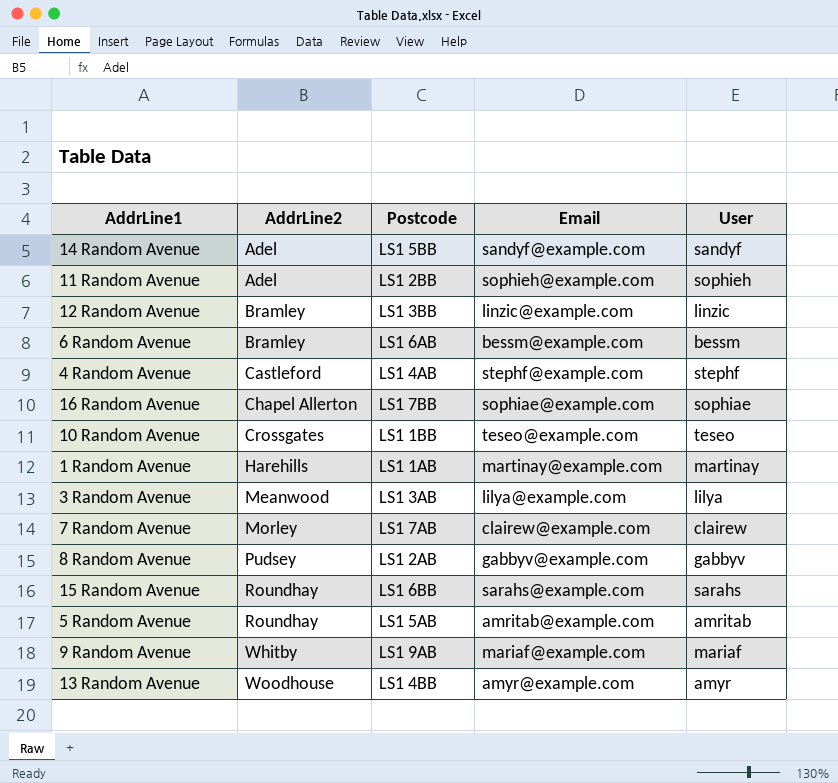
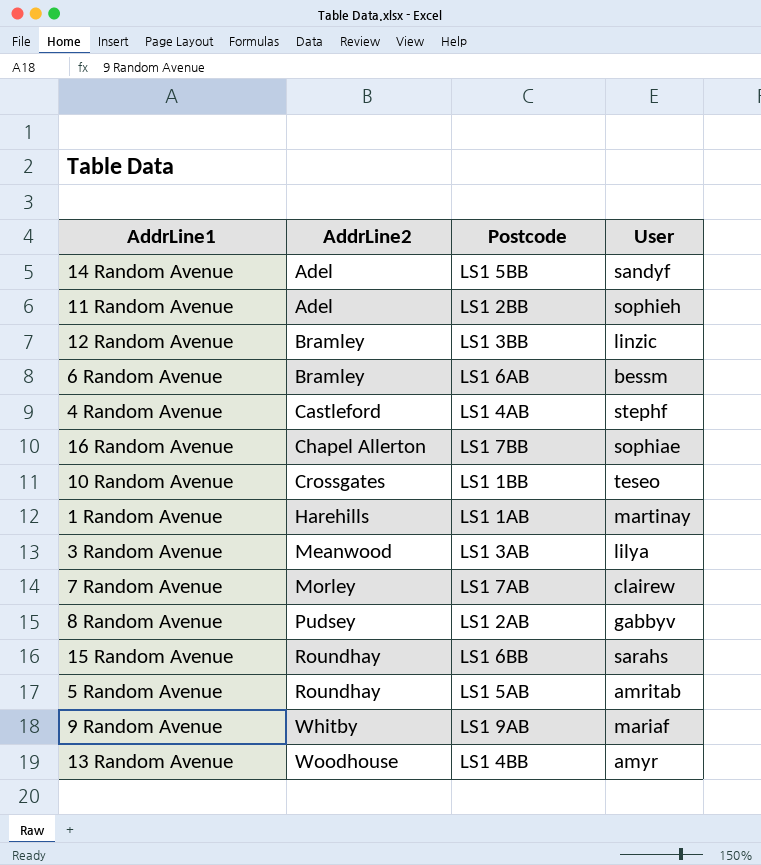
column Email | position: 4 -> none

